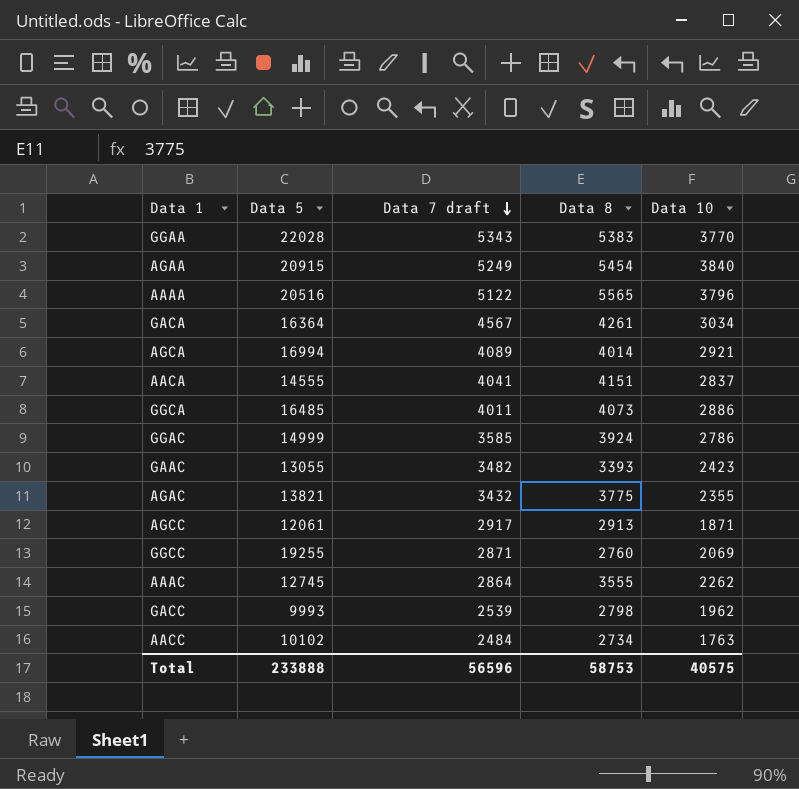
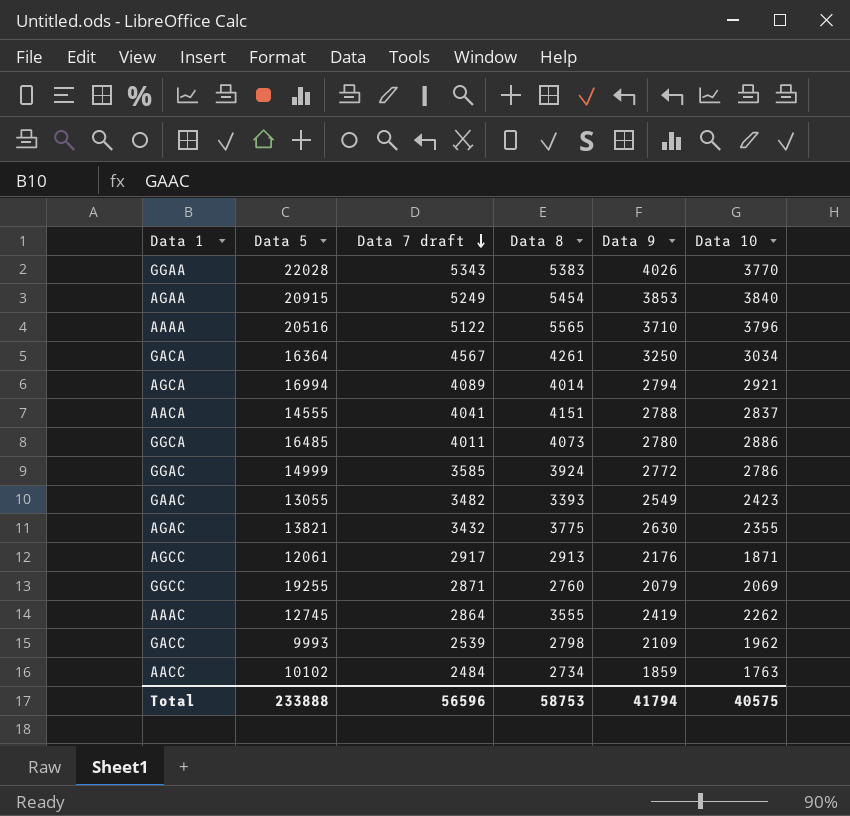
column Data 9 | position: none -> 5

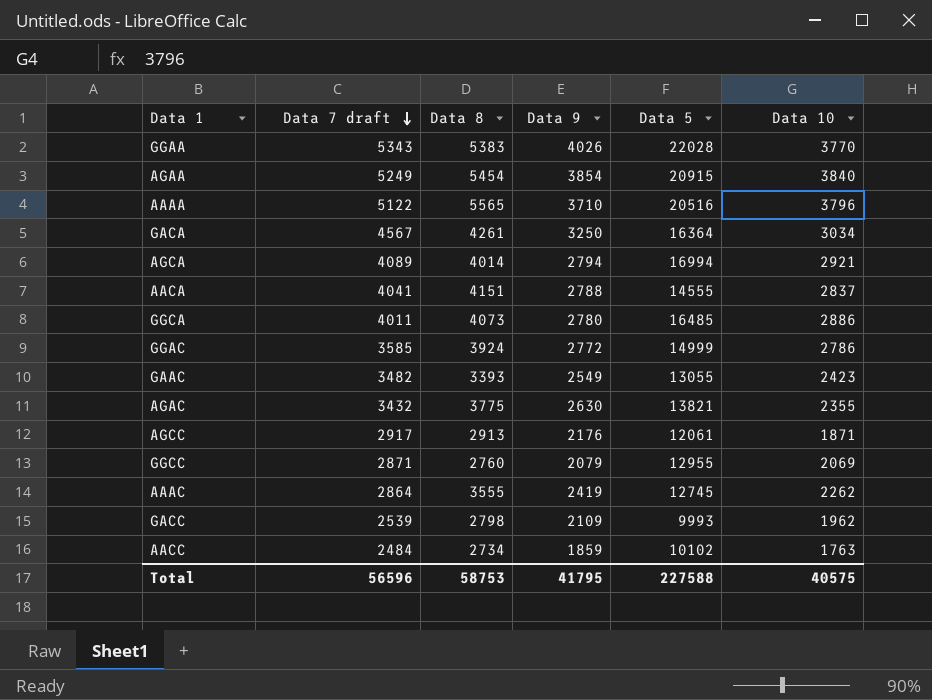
column Data 5 | position: 2 -> 5
AGAA | Data 9: 3853 -> 3854
GGCC | Data 5: 19255 -> 12955
Total | Data 9: 41794 -> 41795
Total | Data 5: 233888 -> 227588

